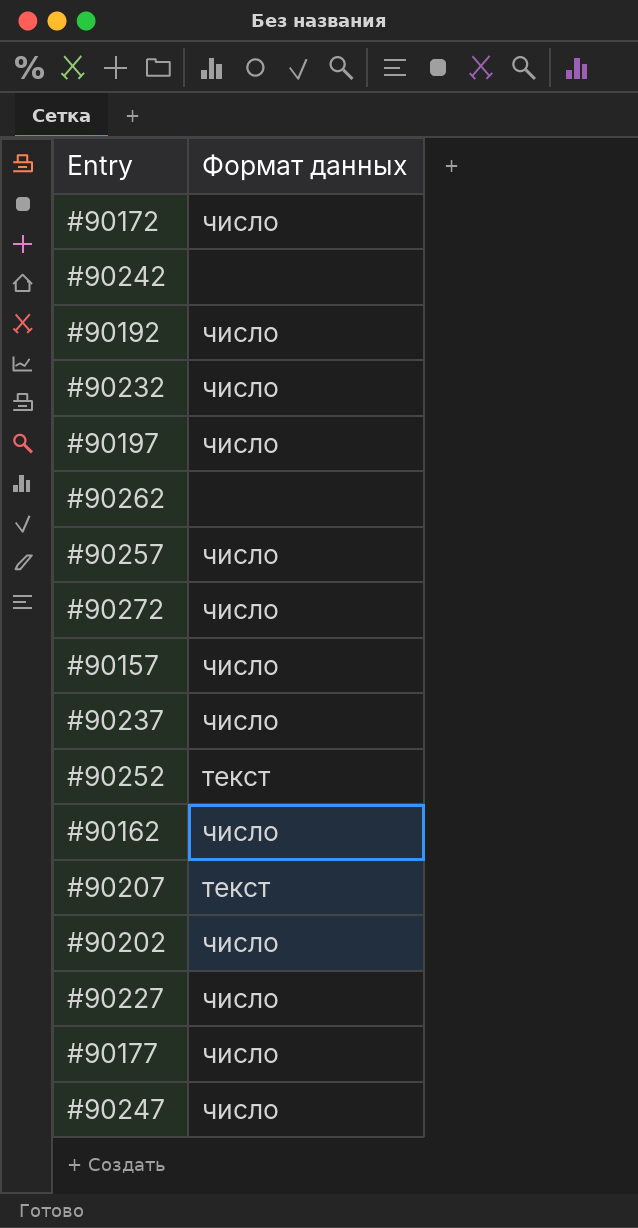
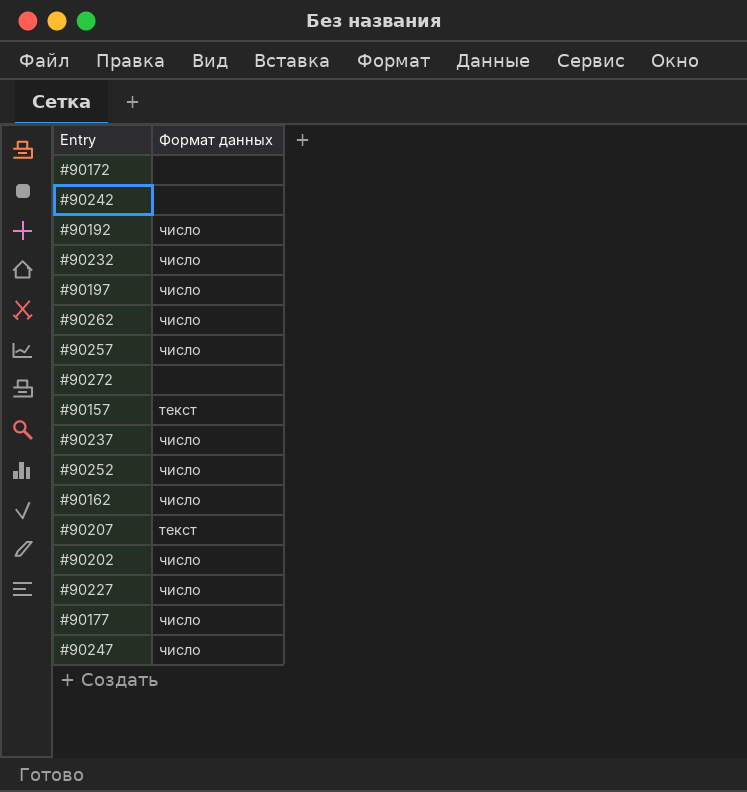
#90172 | Формат данных: число -> none
#90262 | Формат данных: none -> число
#90272 | Формат данных: число -> none
#90157 | Формат данных: число -> текст
#90252 | Формат данных: текст -> число

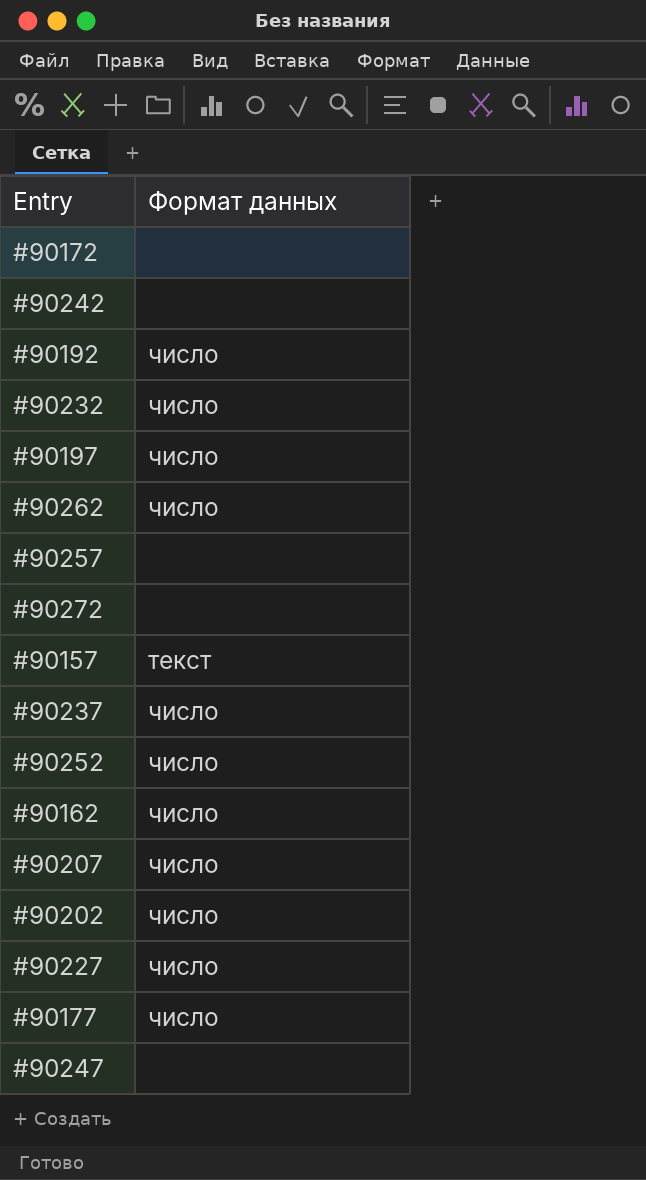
#90257 | Формат данных: число -> none
#90207 | Формат данных: текст -> число
#90247 | Формат данных: число -> none

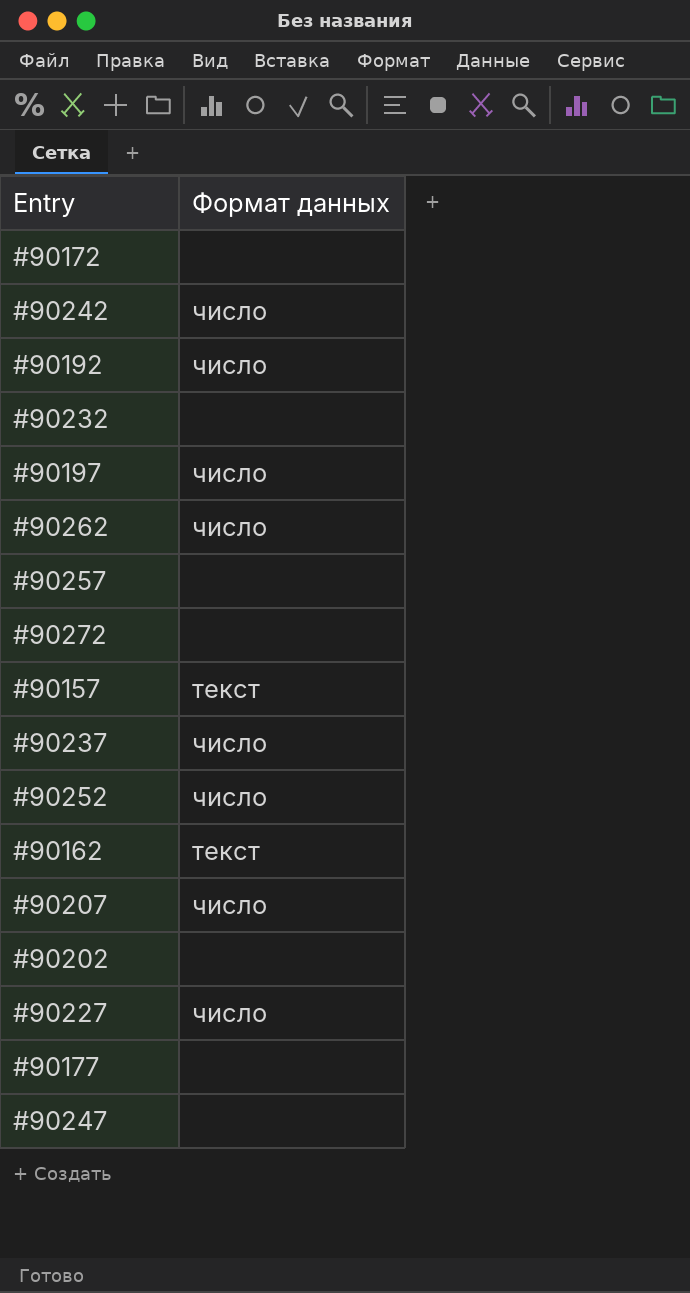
#90242 | Формат данных: none -> число
#90232 | Формат данных: число -> none
#90162 | Формат данных: число -> текст
#90202 | Формат данных: число -> none
#90177 | Формат данных: число -> none

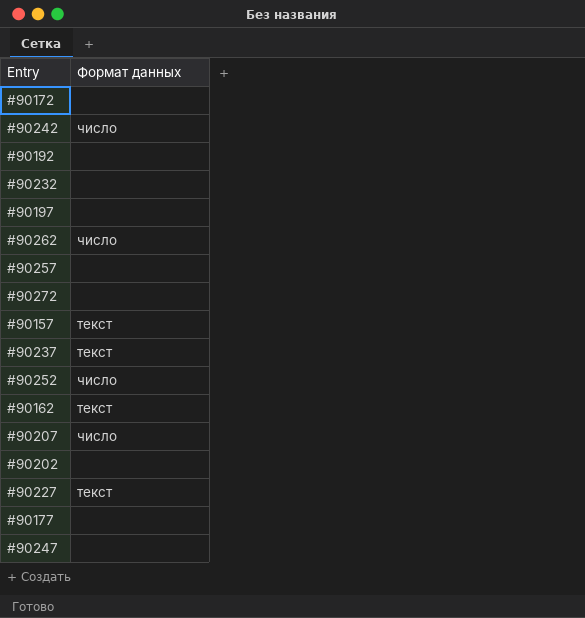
#90192 | Формат данных: число -> none
#90197 | Формат данных: число -> none
#90237 | Формат данных: число -> текст
#90227 | Формат данных: число -> текст

